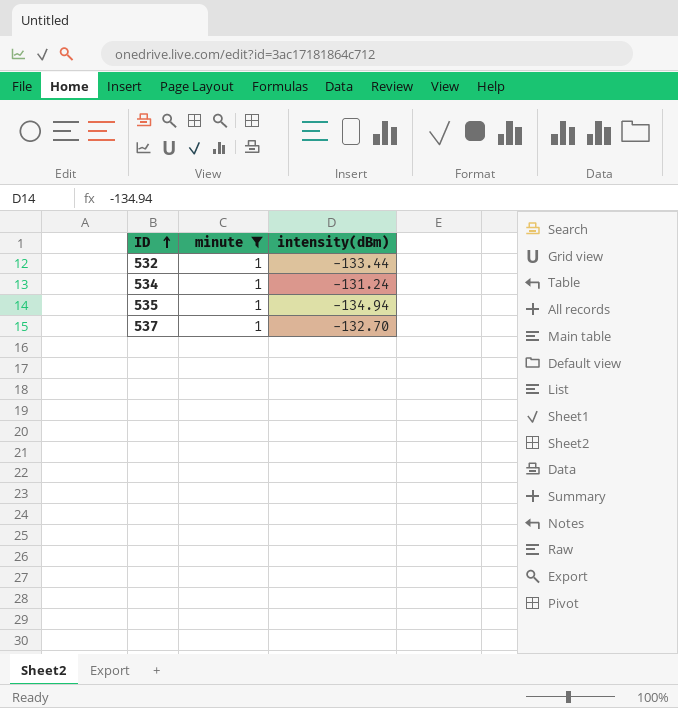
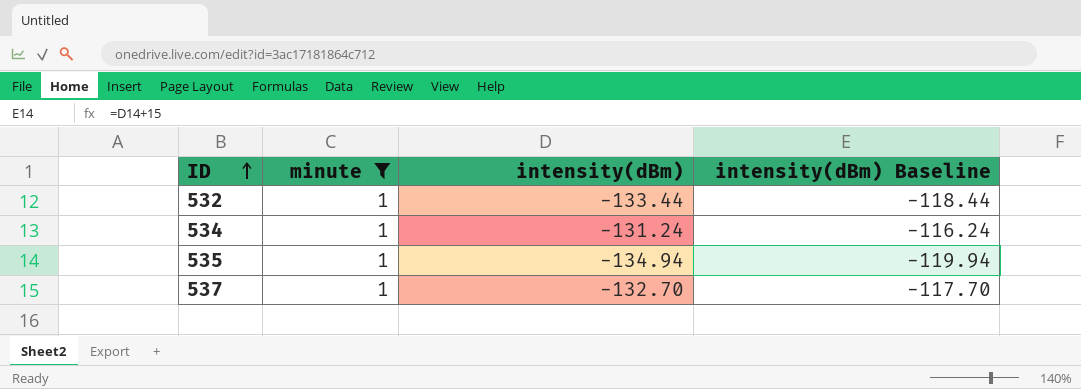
column intensity(dBm) Baseline | formula: none -> [intensity(dBm)] + 15

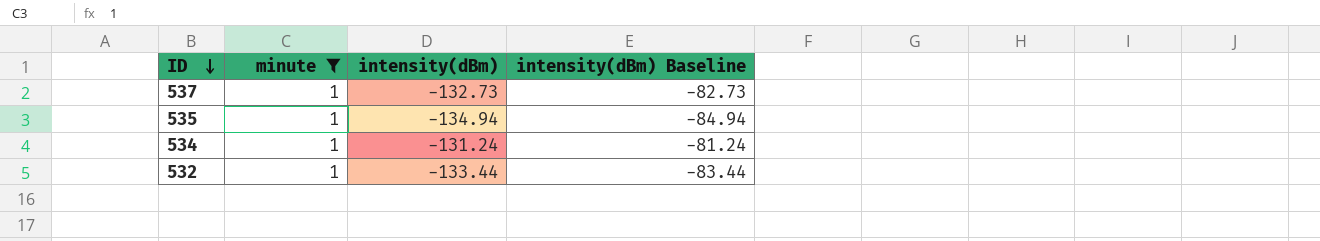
row order: ID ascending -> ID descending
column intensity(dBm) Baseline | formula: [intensity(dBm)] + 15 -> [intensity(dBm)] + 50
537 | intensity(dBm): -132.70 -> -132.73

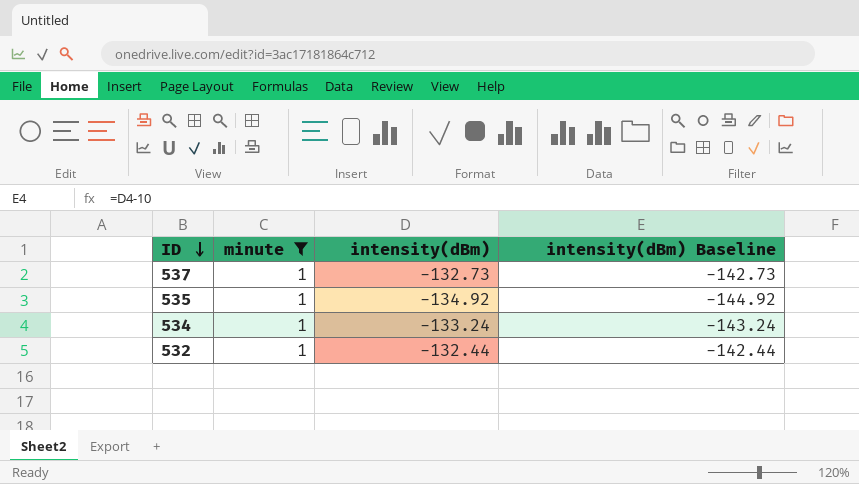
column intensity(dBm) Baseline | formula: [intensity(dBm)] + 50 -> [intensity(dBm)] - 10
535 | intensity(dBm): -134.94 -> -134.92
534 | intensity(dBm): -131.24 -> -133.24
532 | intensity(dBm): -133.44 -> -132.44

